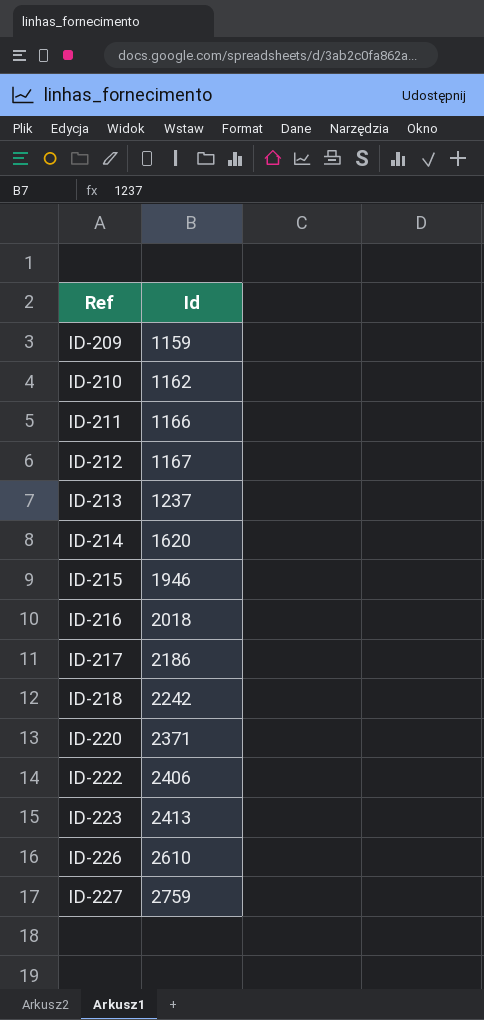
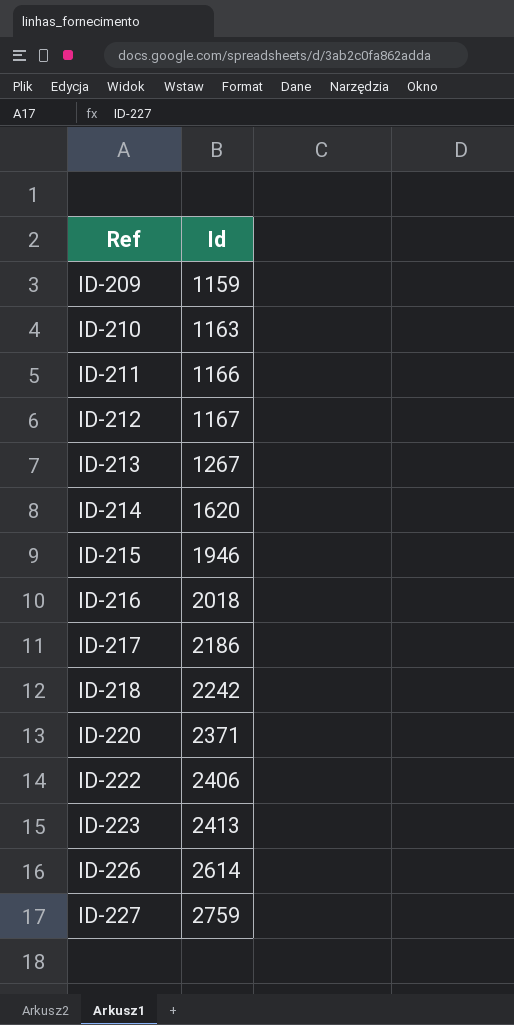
ID-210 | Id: 1162 -> 1163
ID-213 | Id: 1237 -> 1267
ID-226 | Id: 2610 -> 2614

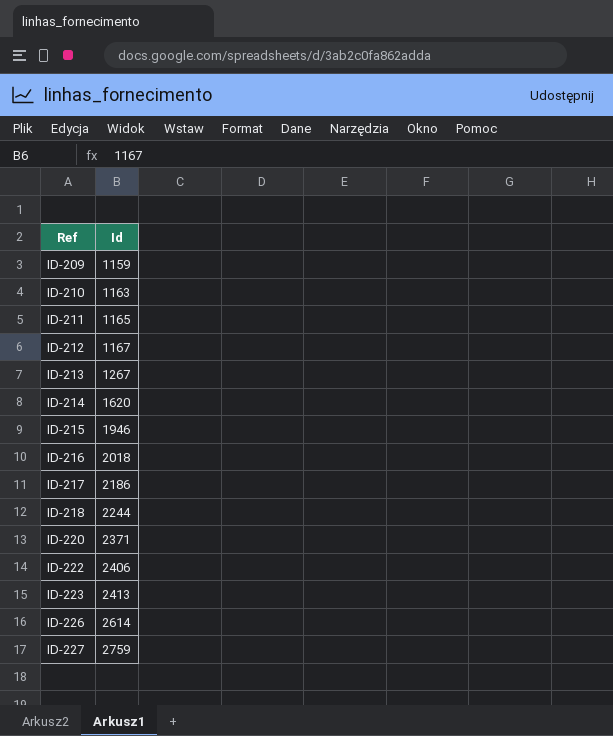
ID-211 | Id: 1166 -> 1165
ID-218 | Id: 2242 -> 2244

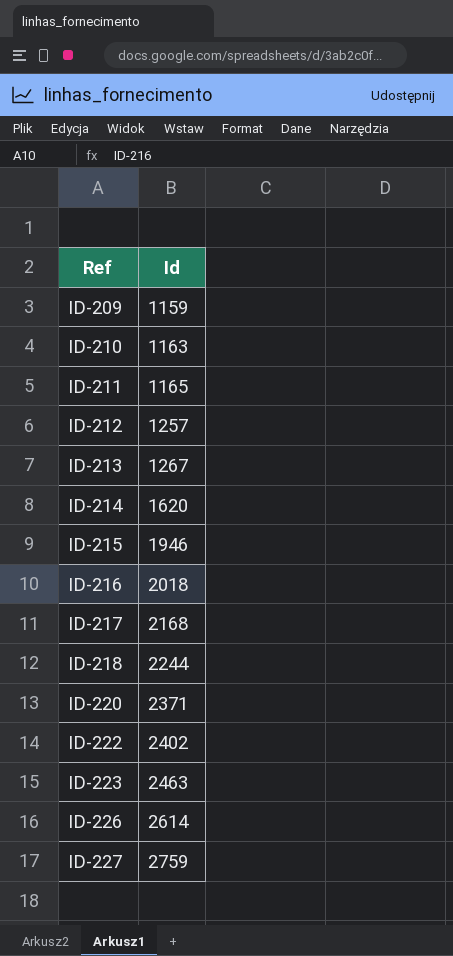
ID-212 | Id: 1167 -> 1257
ID-217 | Id: 2186 -> 2168
ID-222 | Id: 2406 -> 2402
ID-223 | Id: 2413 -> 2463

